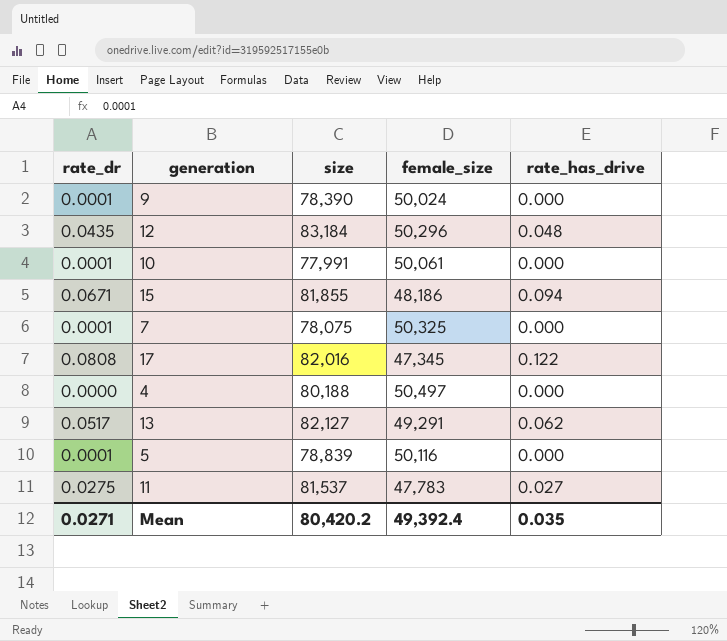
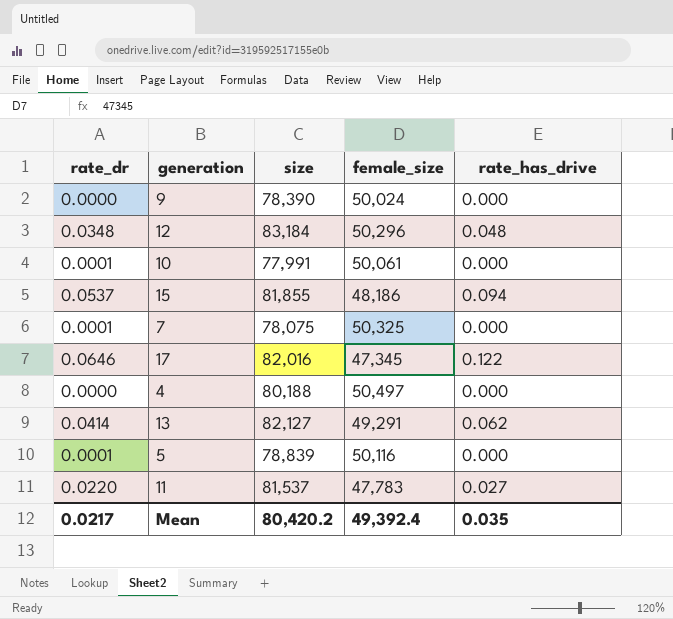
9 | rate_dr: 0.0001 -> 0.0000
12 | rate_dr: 0.0435 -> 0.0348
15 | rate_dr: 0.0671 -> 0.0537
17 | rate_dr: 0.0808 -> 0.0646
13 | rate_dr: 0.0517 -> 0.0414
11 | rate_dr: 0.0275 -> 0.0220
Mean | rate_dr: 0.0271 -> 0.0217

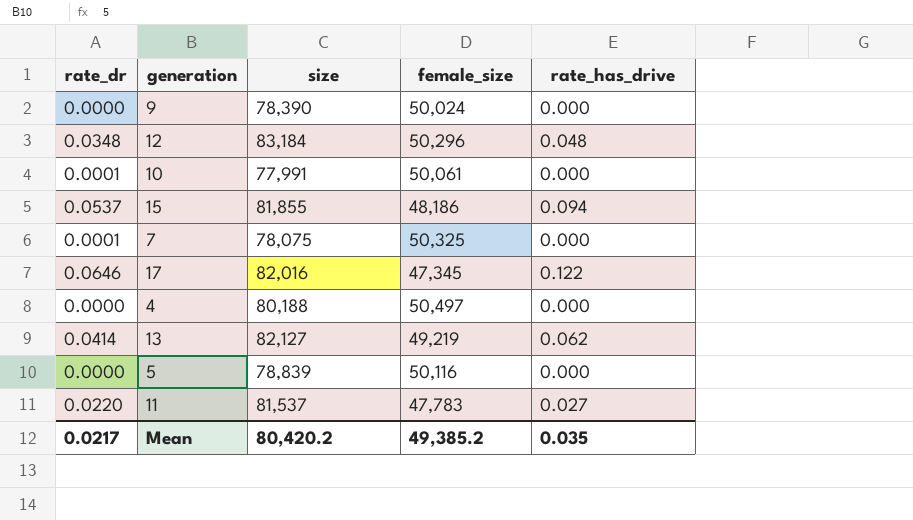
13 | female_size: 49,291 -> 49,219
5 | rate_dr: 0.0001 -> 0.0000
Mean | female_size: 49,392.4 -> 49,385.2

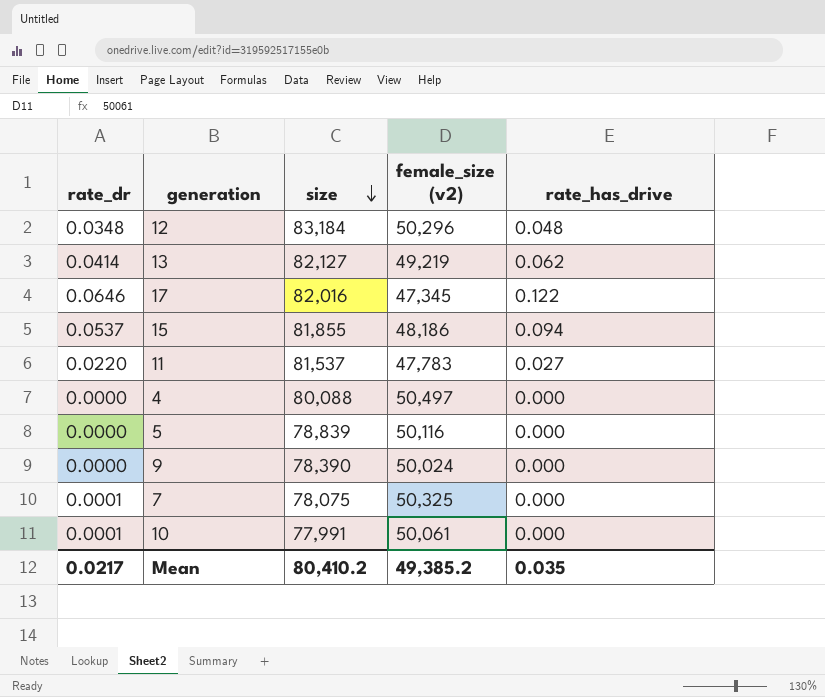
row order: none -> size descending
column name: female_size -> female_size (v2)
4 | size: 80,188 -> 80,088
Mean | size: 80,420.2 -> 80,410.2

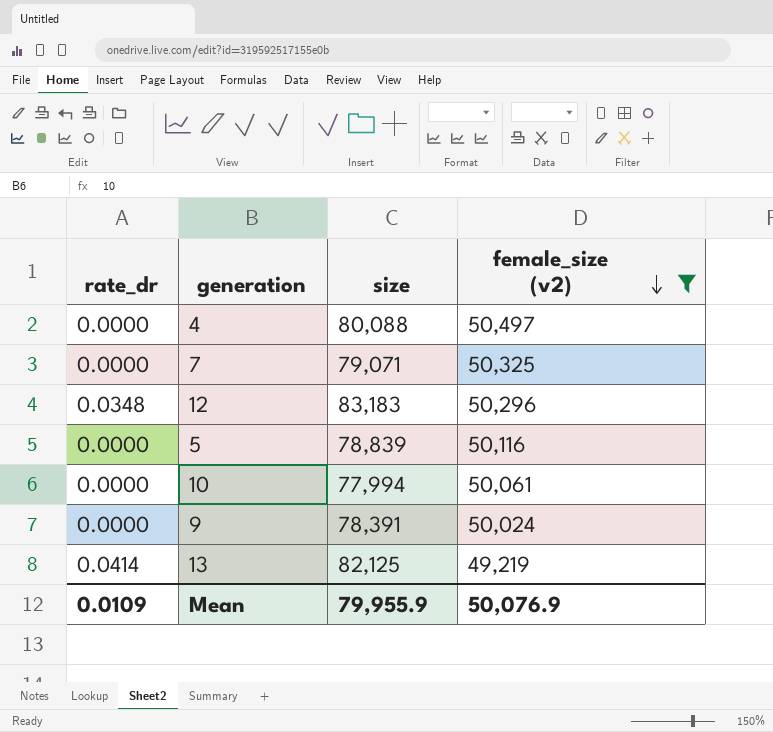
filter: none -> female_size (v2) >= 49,219
row order: size descending -> female_size (v2) descending
column rate_has_drive | position: 5 -> none
7 | rate_dr: 0.0001 -> 0.0000
7 | size: 78,075 -> 79,071
12 | size: 83,184 -> 83,183
10 | rate_dr: 0.0001 -> 0.0000
10 | size: 77,991 -> 77,994
9 | size: 78,390 -> 78,391
13 | size: 82,127 -> 82,125
Mean | rate_dr: 0.0217 -> 0.0109
Mean | size: 80,410.2 -> 79,955.9
Mean | female_size (v2): 49,385.2 -> 50,076.9

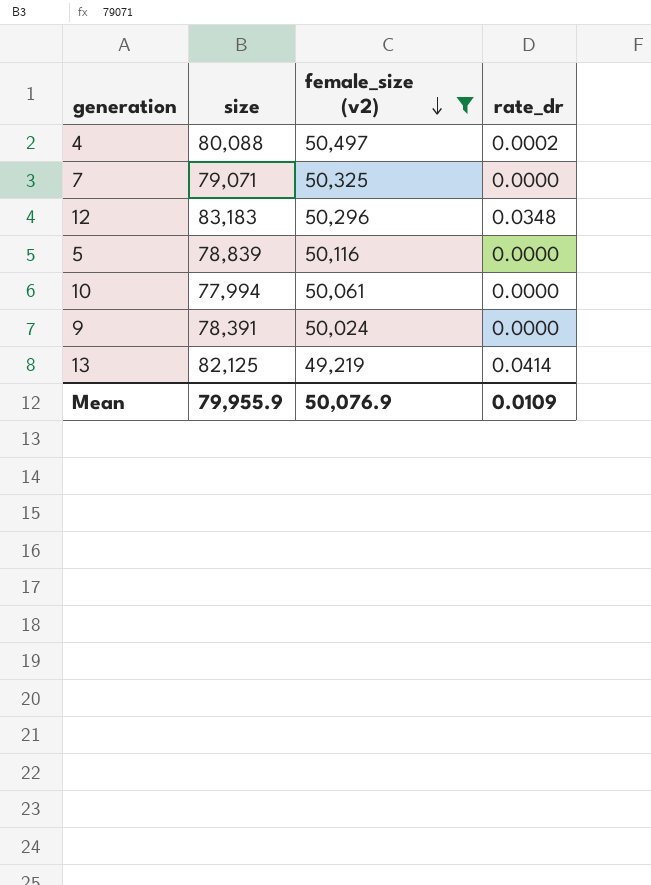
column rate_dr | position: 1 -> 4
4 | rate_dr: 0.0000 -> 0.0002

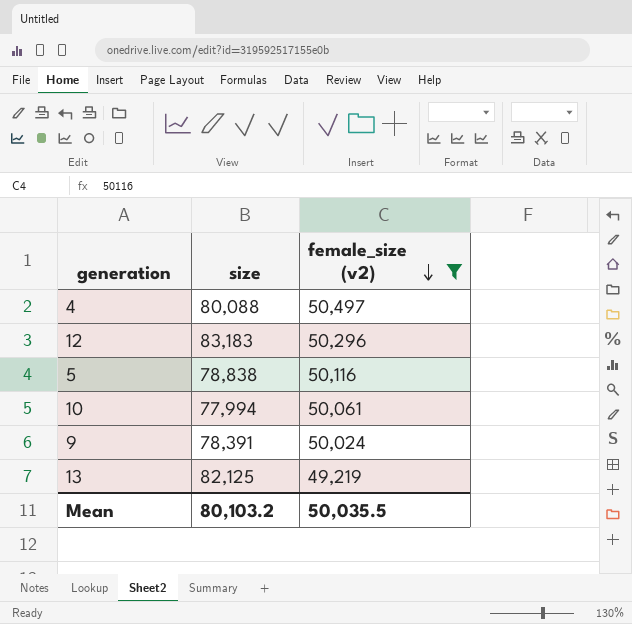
column rate_dr | position: 4 -> none
row 7: 79,071 | 50,325 | 0.0000 -> none
5 | size: 78,839 -> 78,838
Mean | size: 79,955.9 -> 80,103.2
Mean | female_size (v2): 50,076.9 -> 50,035.5

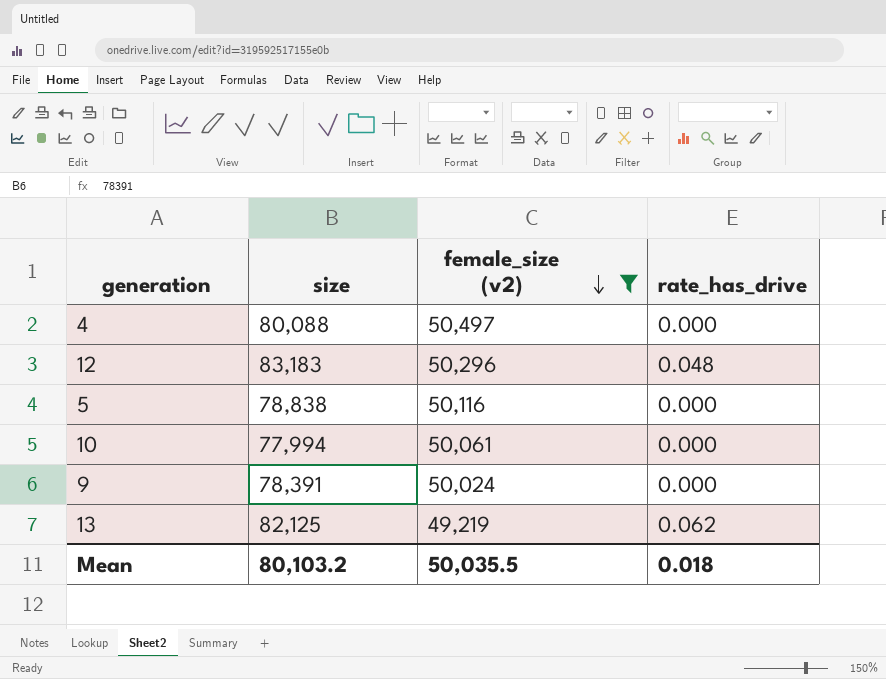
column rate_has_drive | position: none -> 4

